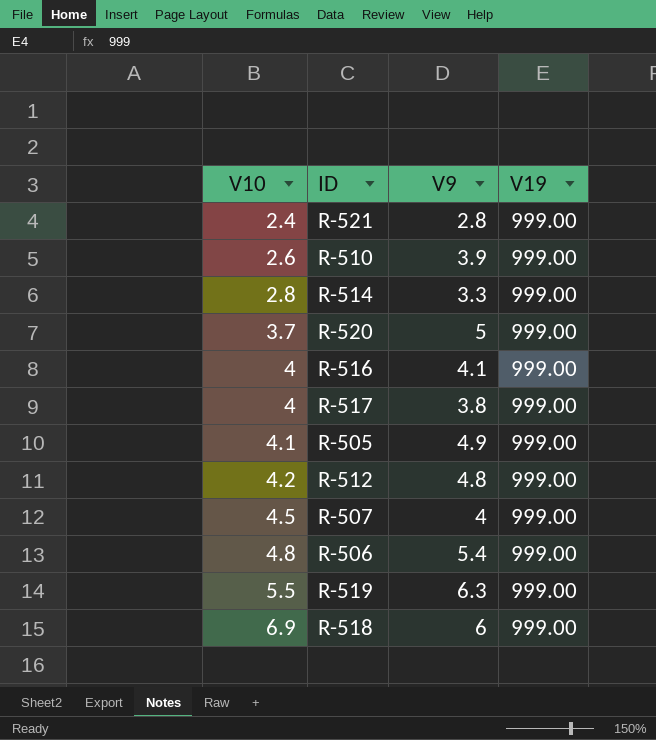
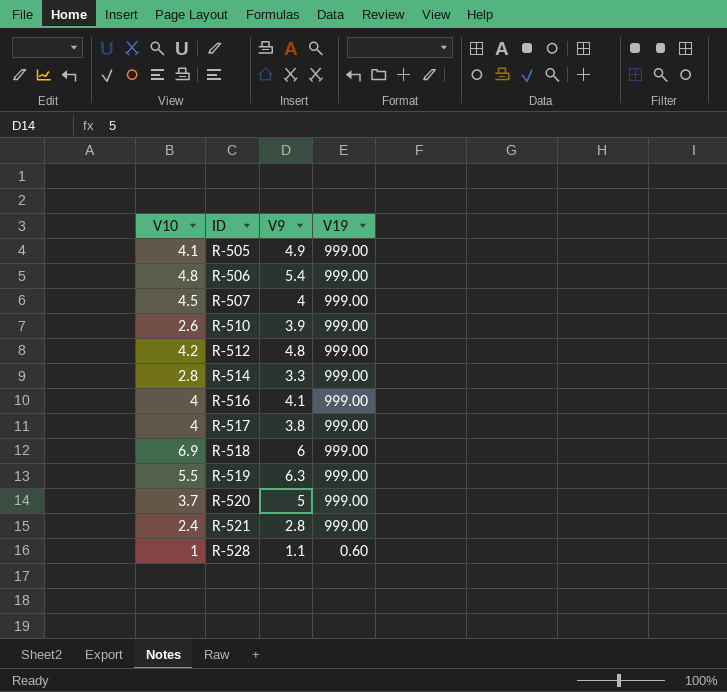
row order: V10 ascending -> ID ascending
row R-528: none -> 1 | 1.1 | 0.60

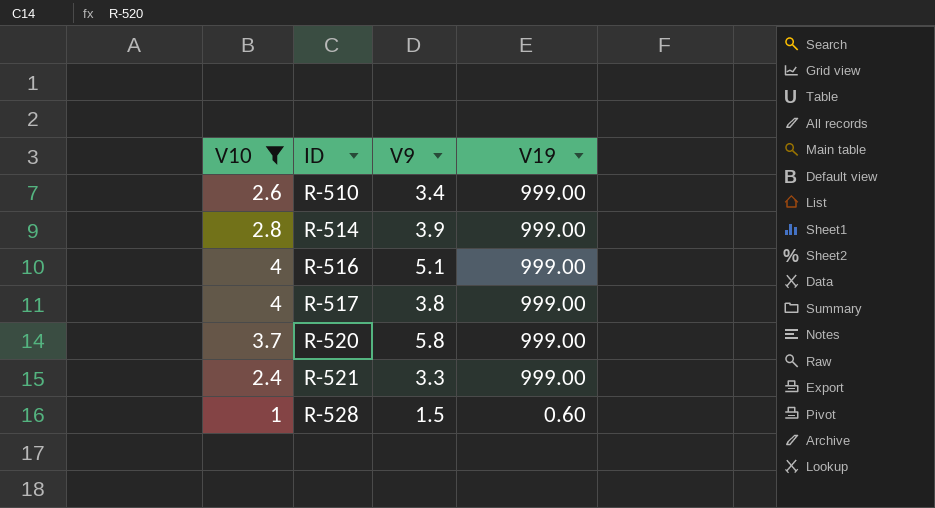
filter: none -> V10 <= 4
R-510 | V9: 3.9 -> 3.4
R-514 | V9: 3.3 -> 3.9
R-516 | V9: 4.1 -> 5.1
R-520 | V9: 5 -> 5.8
R-521 | V9: 2.8 -> 3.3
R-528 | V9: 1.1 -> 1.5

